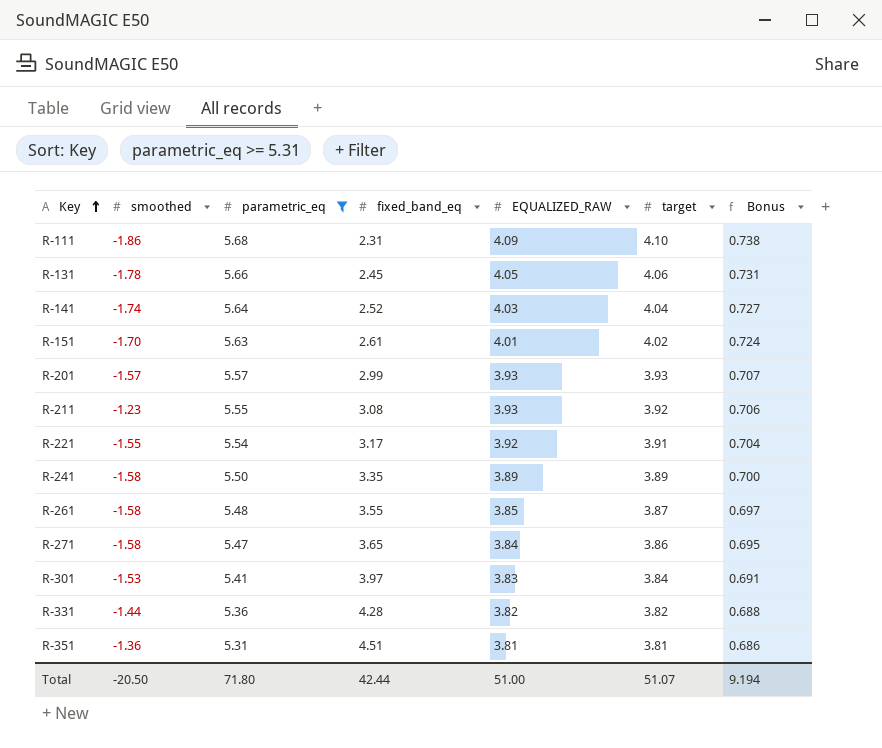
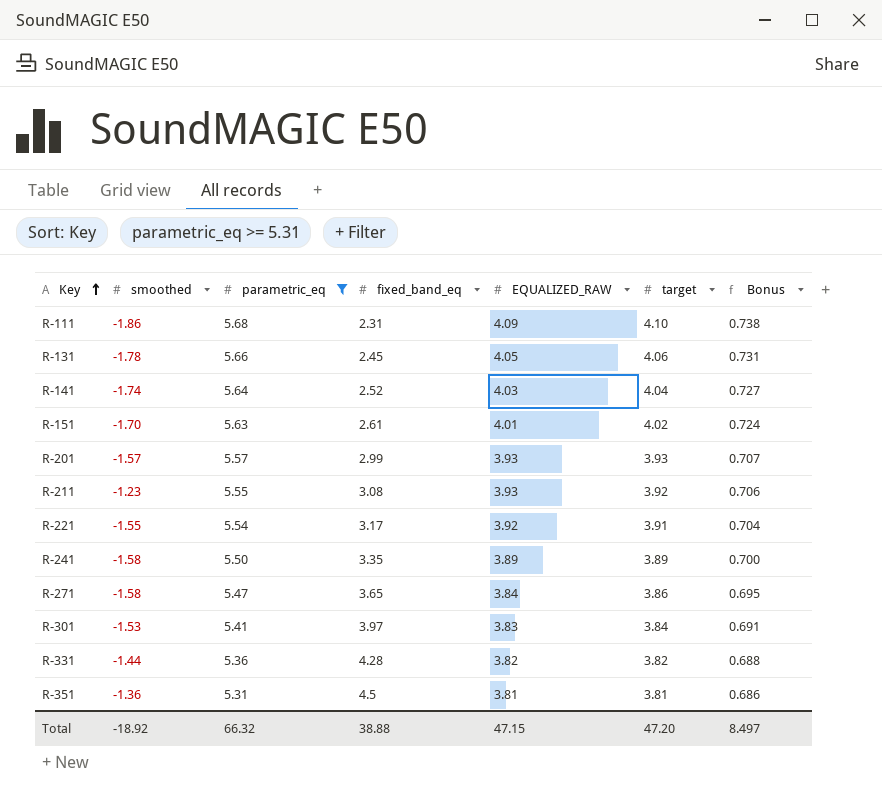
row R-261: -1.58 | 5.48 | 3.55 | 3.85 | 3.87 | 0.697 -> none
R-351 | fixed_band_eq: 4.51 -> 4.5
Total | smoothed: -20.50 -> -18.92
Total | parametric_eq: 71.80 -> 66.32
Total | fixed_band_eq: 42.44 -> 38.88
Total | EQUALIZED_RAW: 51.00 -> 47.15
Total | target: 51.07 -> 47.20
Total | Bonus: 9.194 -> 8.497

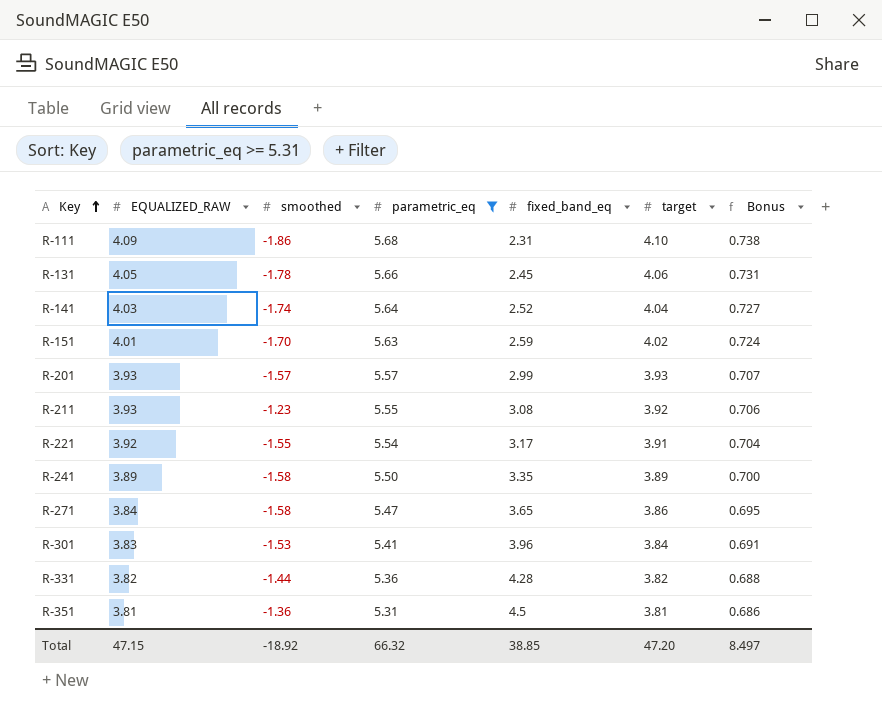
column EQUALIZED_RAW | position: 5 -> 2
R-151 | fixed_band_eq: 2.61 -> 2.59
R-301 | fixed_band_eq: 3.97 -> 3.96
Total | fixed_band_eq: 38.88 -> 38.85

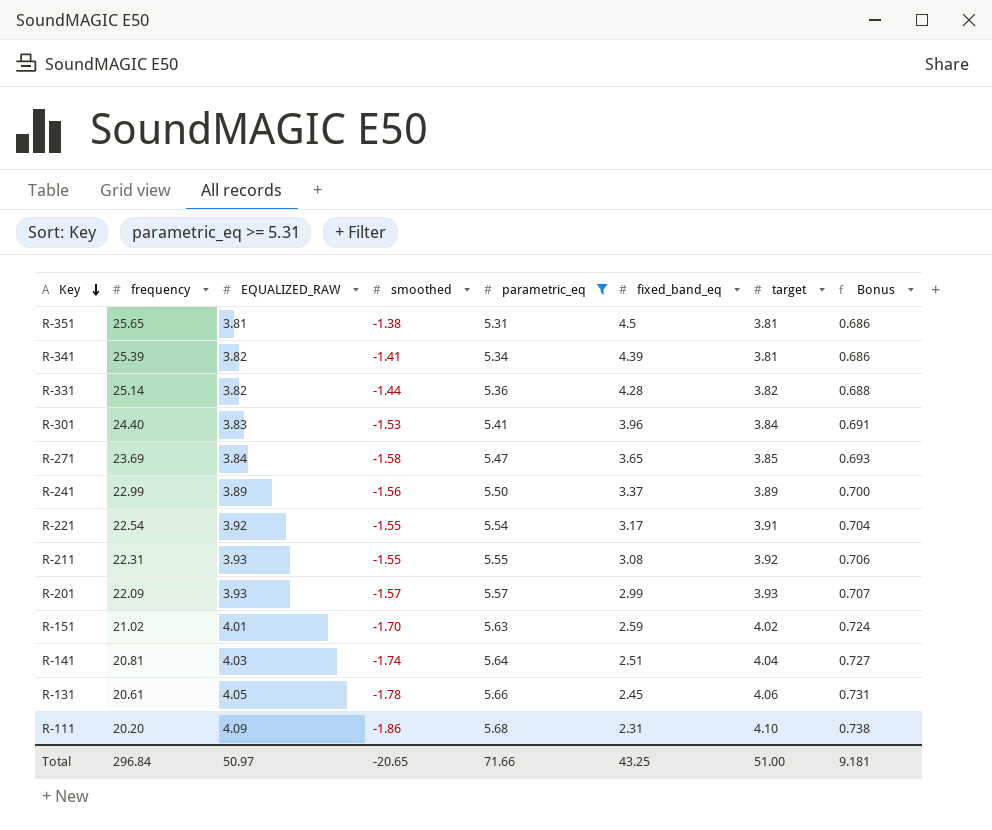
row order: Key ascending -> Key descending
column frequency | position: none -> 2
R-351 | smoothed: -1.36 -> -1.38
row R-341: none -> 25.39 | 3.82 | -1.41 | 5.34 | 4.39 | 3.81 | 0.686
R-271 | target: 3.86 -> 3.85
R-271 | Bonus: 0.695 -> 0.693
R-241 | smoothed: -1.58 -> -1.56
R-241 | fixed_band_eq: 3.35 -> 3.37
R-211 | smoothed: -1.23 -> -1.55
R-141 | fixed_band_eq: 2.52 -> 2.51
Total | EQUALIZED_RAW: 47.15 -> 50.97
Total | smoothed: -18.92 -> -20.65
Total | parametric_eq: 66.32 -> 71.66
Total | fixed_band_eq: 38.85 -> 43.25
Total | target: 47.20 -> 51.00
Total | Bonus: 8.497 -> 9.181

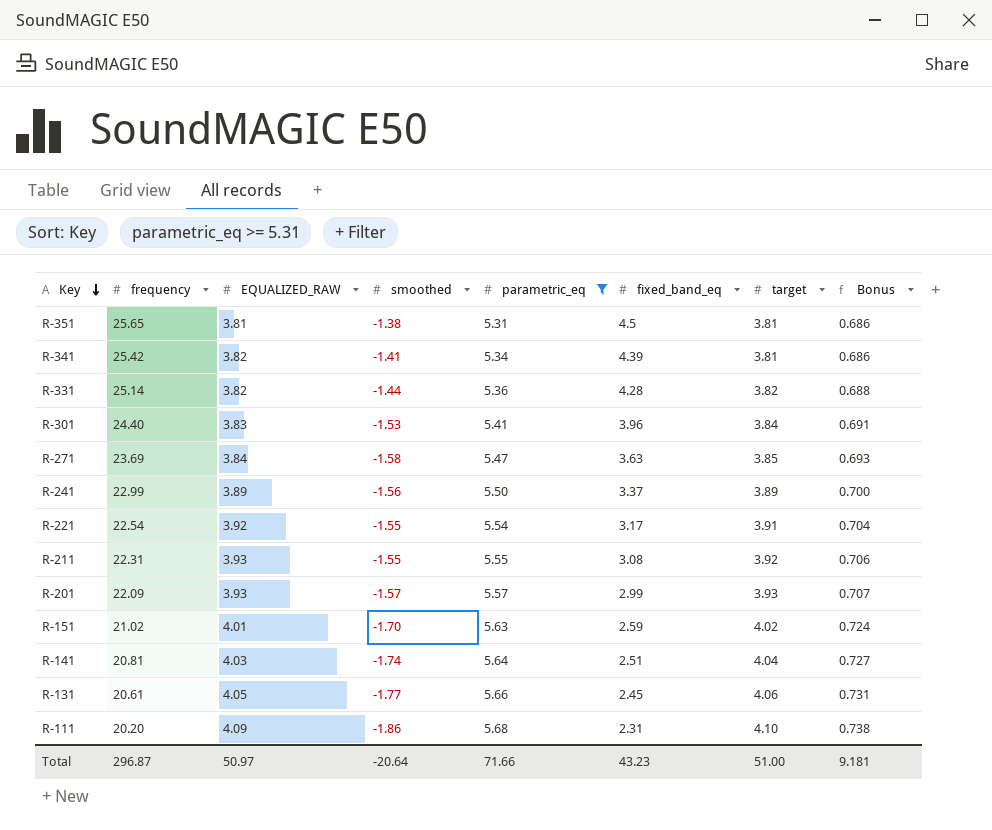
R-341 | frequency: 25.39 -> 25.42
R-271 | fixed_band_eq: 3.65 -> 3.63
R-131 | smoothed: -1.78 -> -1.77
Total | frequency: 296.84 -> 296.87
Total | smoothed: -20.65 -> -20.64
Total | fixed_band_eq: 43.25 -> 43.23

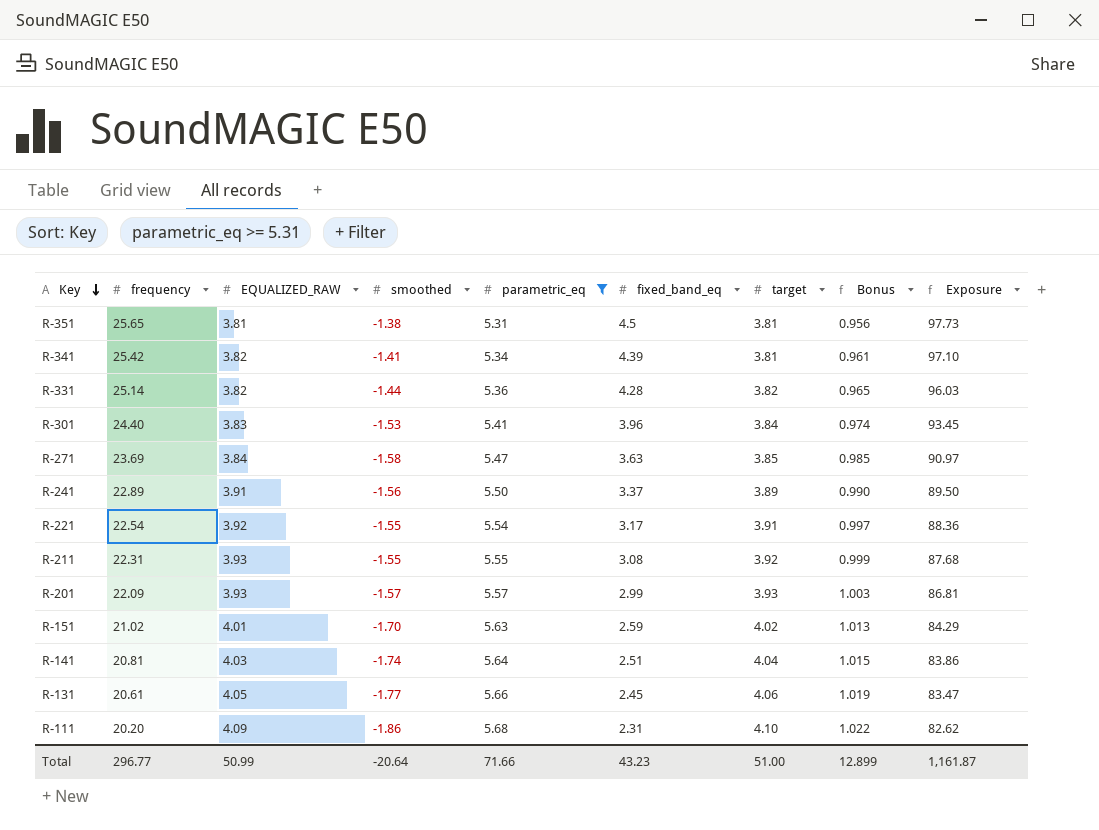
column Bonus | formula: [target] * 0.18 -> [parametric_eq] * 0.18
column Exposure | formula: none -> [frequency] * [EQUALIZED_RAW]
R-241 | frequency: 22.99 -> 22.89
R-241 | EQUALIZED_RAW: 3.89 -> 3.91
Total | frequency: 296.87 -> 296.77
Total | EQUALIZED_RAW: 50.97 -> 50.99
Total | Bonus: 9.181 -> 12.899

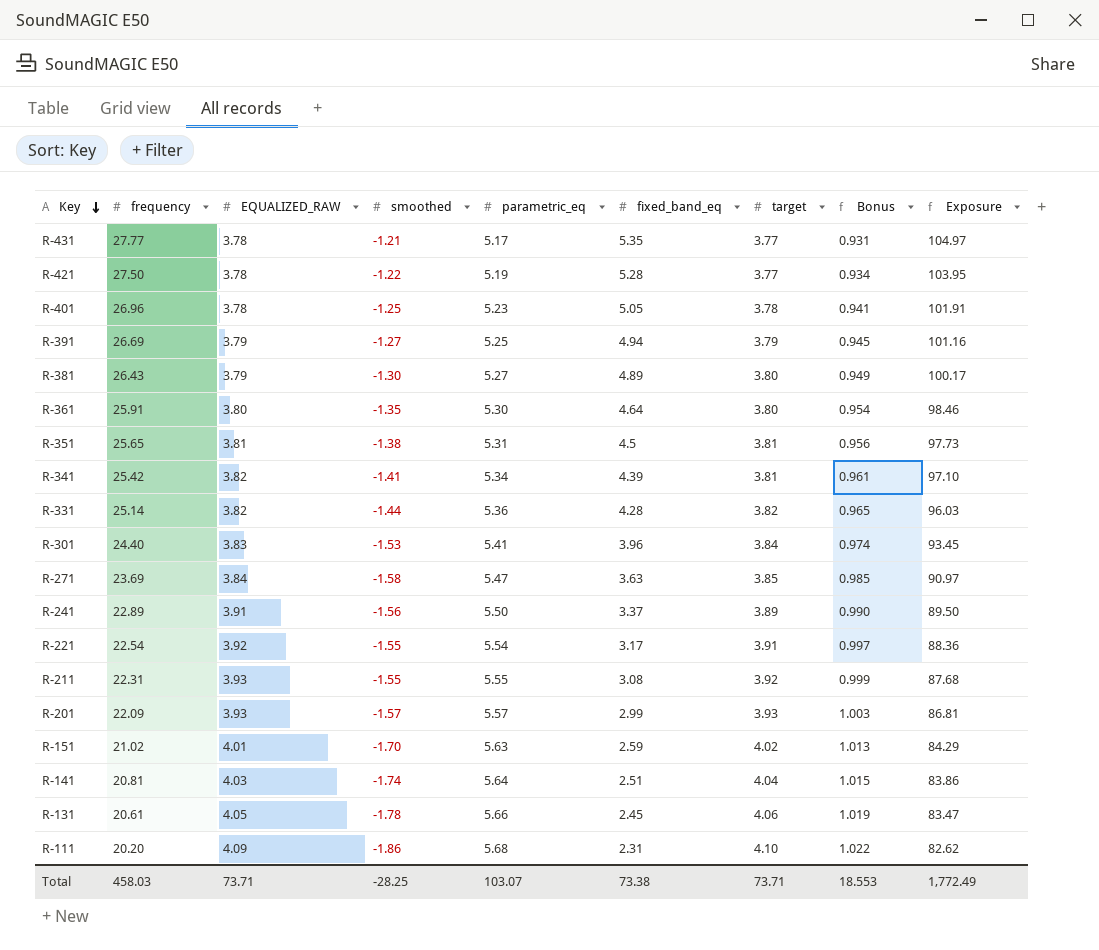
filter: parametric_eq >= 5.31 -> none
R-131 | smoothed: -1.77 -> -1.78
Total | frequency: 296.77 -> 458.03
Total | EQUALIZED_RAW: 50.99 -> 73.71
Total | smoothed: -20.64 -> -28.25
Total | parametric_eq: 71.66 -> 103.07
Total | fixed_band_eq: 43.23 -> 73.38
Total | target: 51.00 -> 73.71
Total | Bonus: 12.899 -> 18.553
Total | Exposure: 1,161.87 -> 1,772.49

